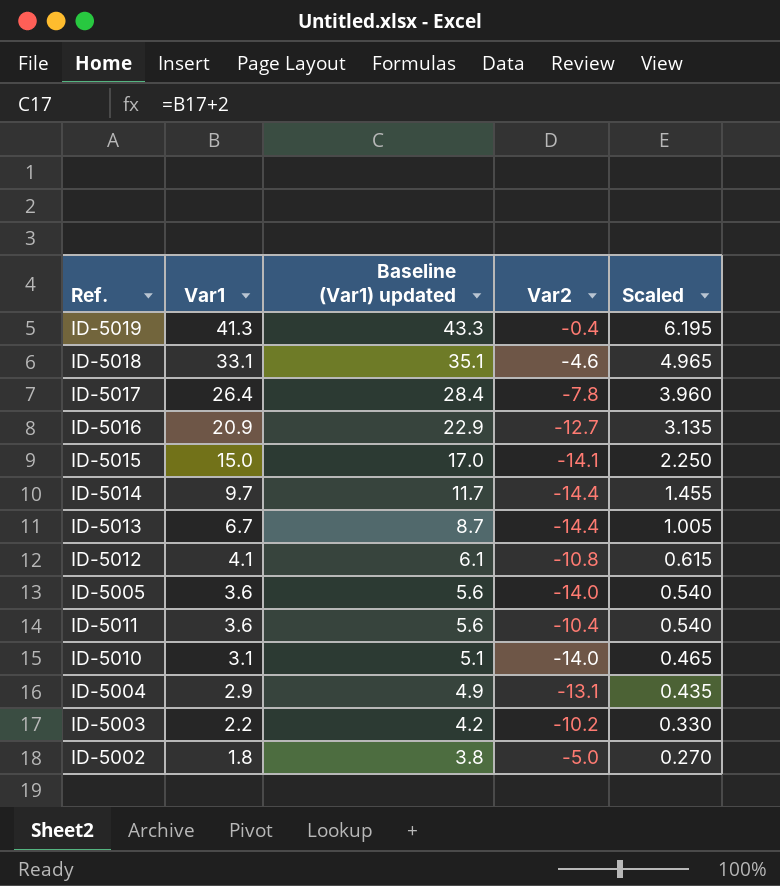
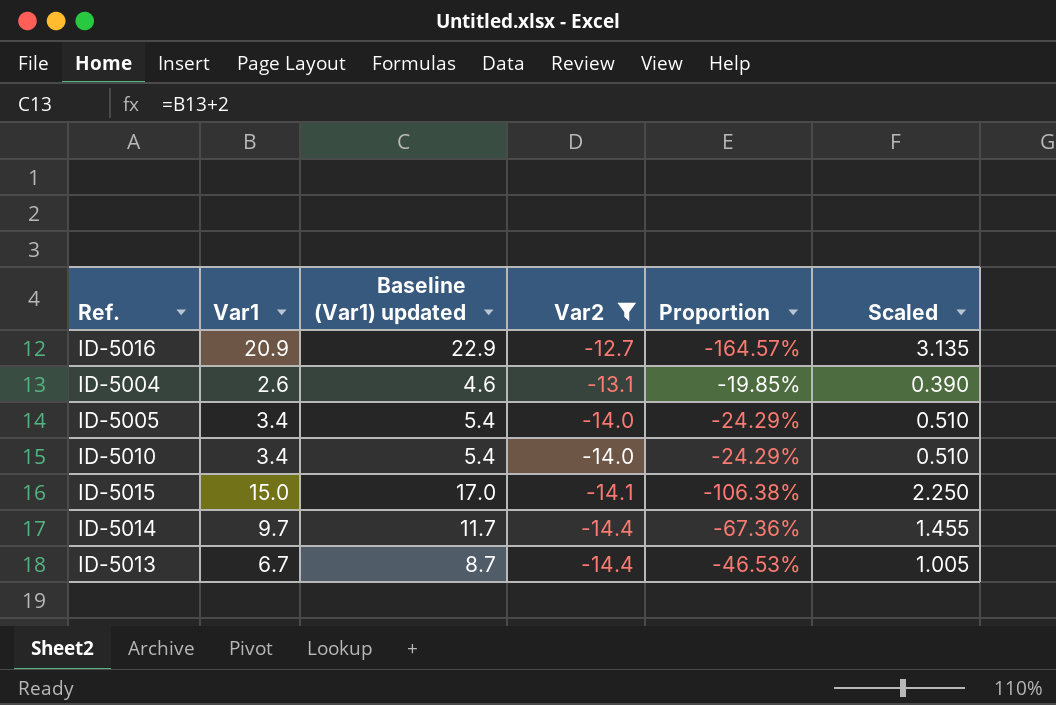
filter: none -> Var2 <= -12.7
row order: Var1 descending -> Var2 descending
column Proportion | formula: none -> [Var1] / [Var2]
ID-5004 | Var1: 2.9 -> 2.6
ID-5004 | Baseline (Var1) updated: 4.9 -> 4.6
ID-5004 | Scaled: 0.435 -> 0.390
ID-5005 | Var1: 3.6 -> 3.4
ID-5005 | Baseline (Var1) updated: 5.6 -> 5.4
ID-5005 | Scaled: 0.540 -> 0.510
ID-5010 | Var1: 3.1 -> 3.4
ID-5010 | Baseline (Var1) updated: 5.1 -> 5.4
ID-5010 | Scaled: 0.465 -> 0.510

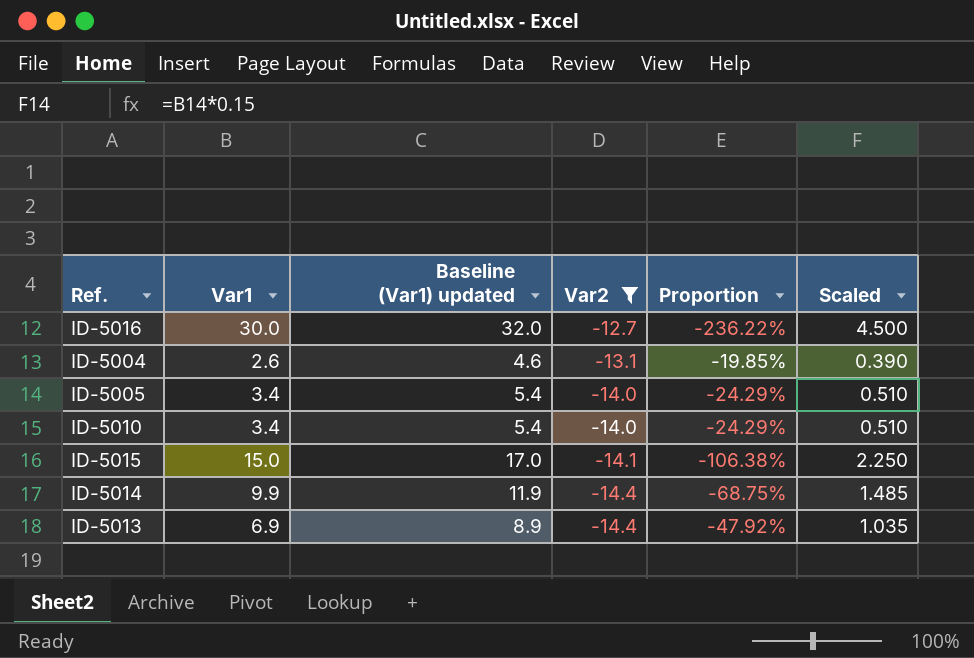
ID-5016 | Var1: 20.9 -> 30.0
ID-5016 | Baseline (Var1) updated: 22.9 -> 32.0
ID-5016 | Proportion: -164.57% -> -236.22%
ID-5016 | Scaled: 3.135 -> 4.500
ID-5014 | Var1: 9.7 -> 9.9
ID-5014 | Baseline (Var1) updated: 11.7 -> 11.9
ID-5014 | Proportion: -67.36% -> -68.75%
ID-5014 | Scaled: 1.455 -> 1.485
ID-5013 | Var1: 6.7 -> 6.9
ID-5013 | Baseline (Var1) updated: 8.7 -> 8.9
ID-5013 | Proportion: -46.53% -> -47.92%
ID-5013 | Scaled: 1.005 -> 1.035

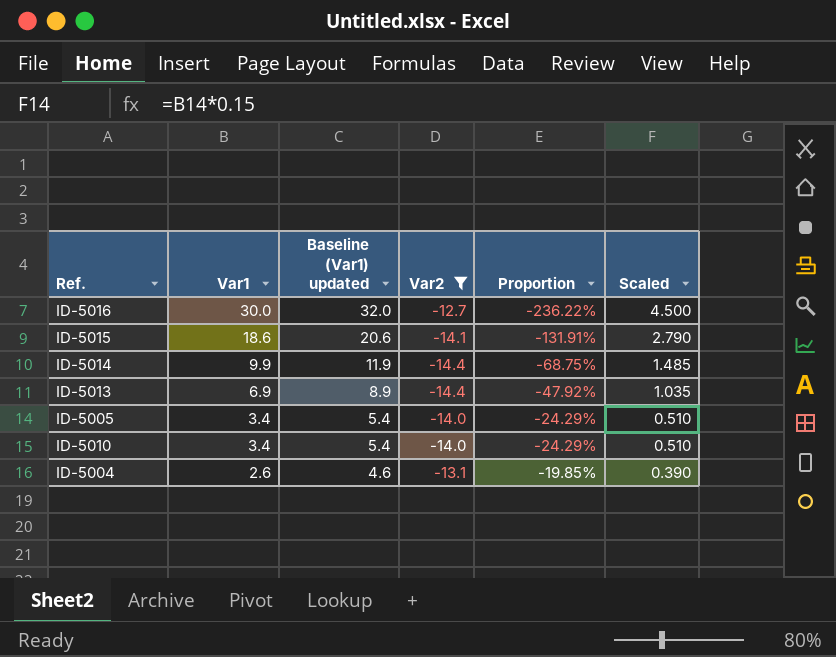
row order: Var2 descending -> Var1 descending
ID-5015 | Var1: 15.0 -> 18.6
ID-5015 | Baseline (Var1) updated: 17.0 -> 20.6
ID-5015 | Proportion: -106.38% -> -131.91%
ID-5015 | Scaled: 2.250 -> 2.790

